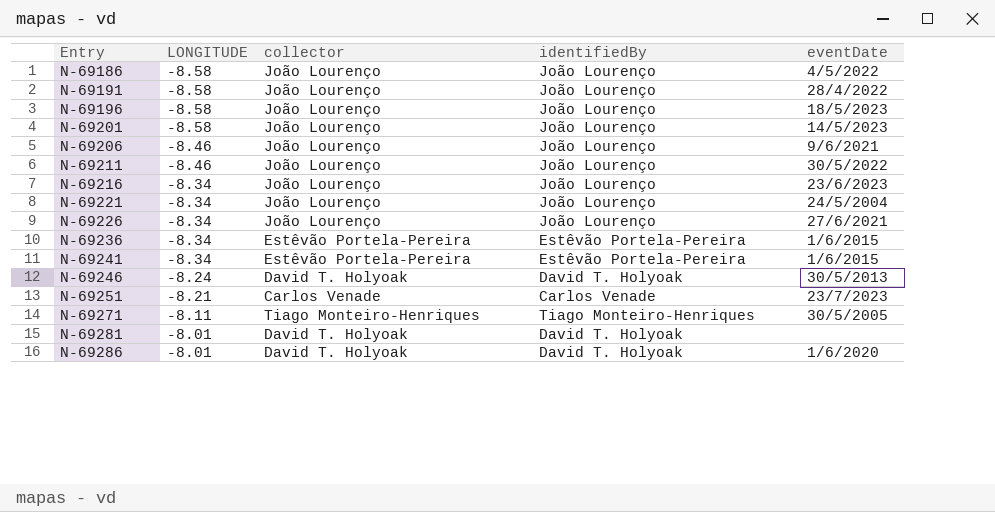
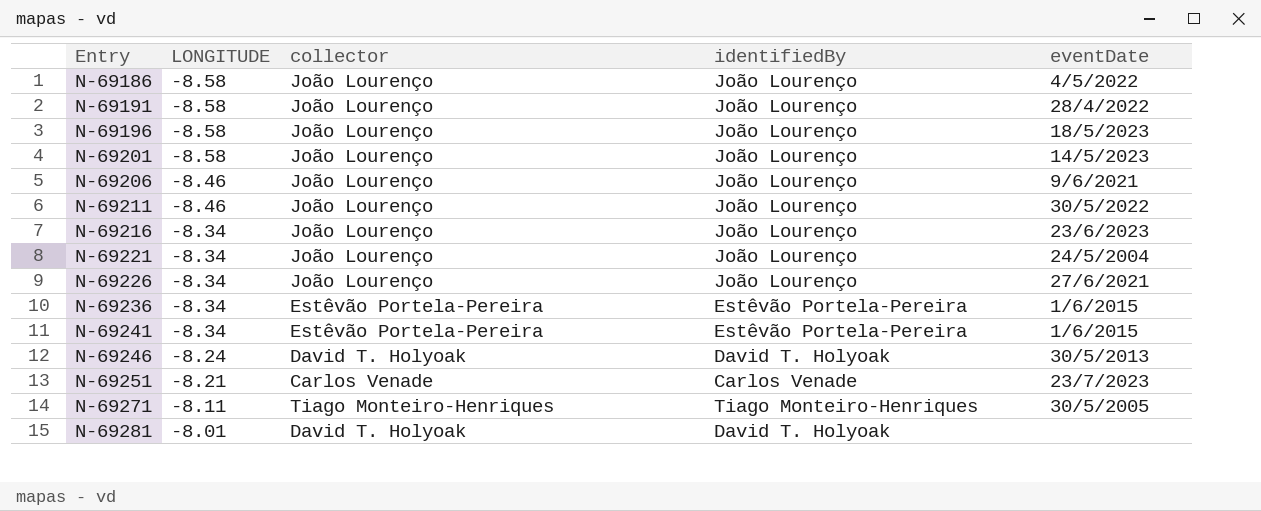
row N-69286: -8.01 | David T. Holyoak | David T. Holyoak | 1/6/2020 -> none

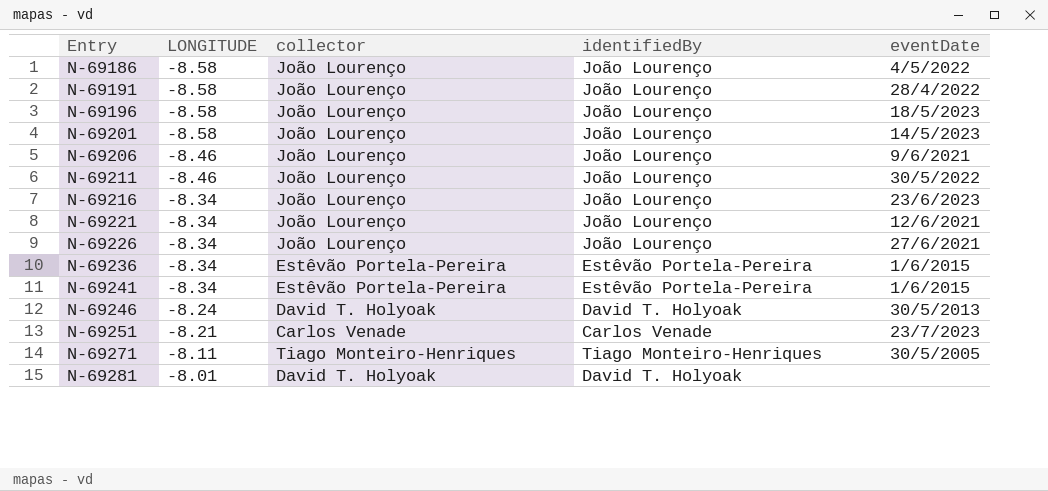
N-69221 | eventDate: 24/5/2004 -> 12/6/2021

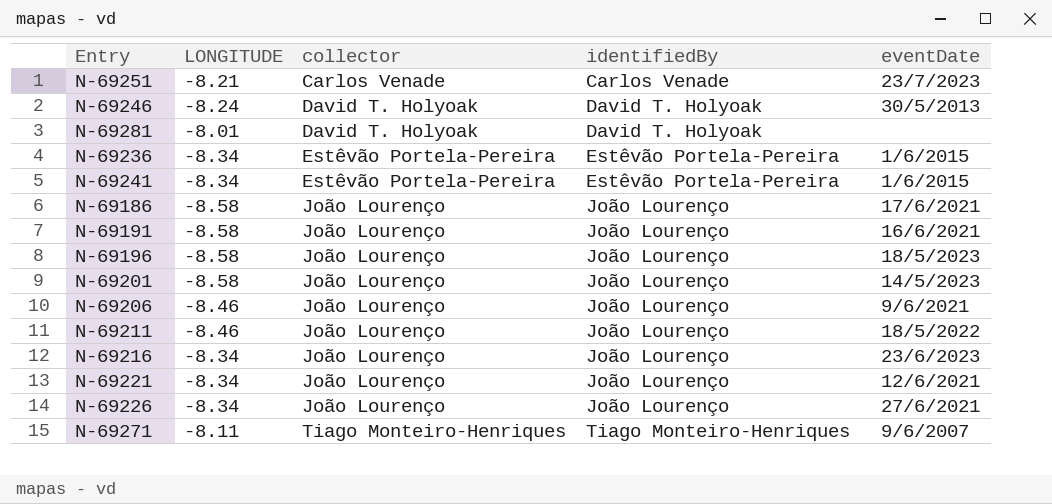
row order: Entry ascending -> collector ascending
N-69186 | eventDate: 4/5/2022 -> 17/6/2021
N-69191 | eventDate: 28/4/2022 -> 16/6/2021
N-69211 | eventDate: 30/5/2022 -> 18/5/2022
N-69271 | eventDate: 30/5/2005 -> 9/6/2007

